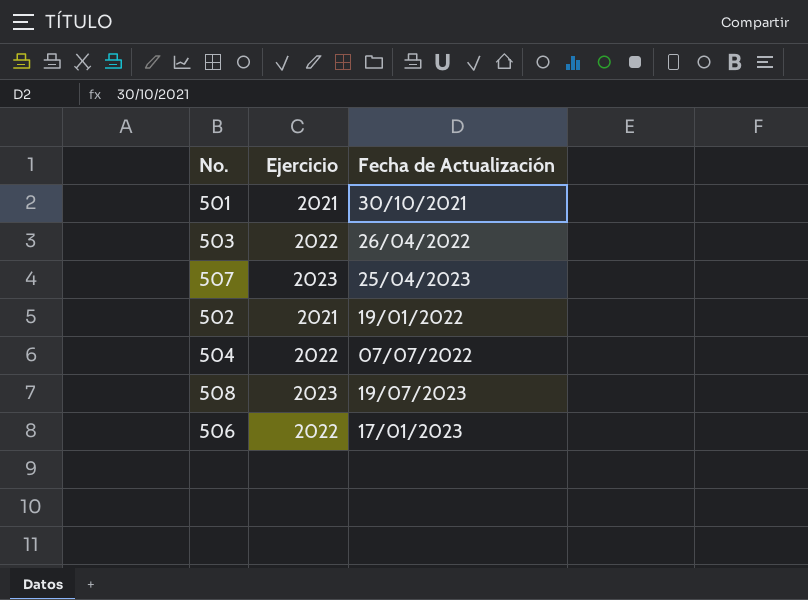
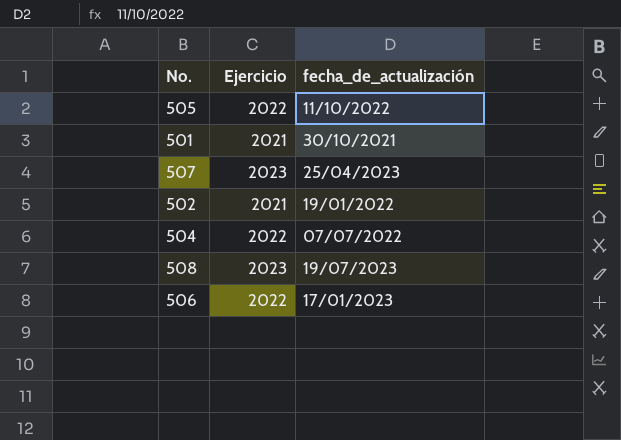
column name: Fecha de Actualización -> fecha_de_actualización
row 503: 2022 | 26/04/2022 -> none
row 505: none -> 2022 | 11/10/2022

